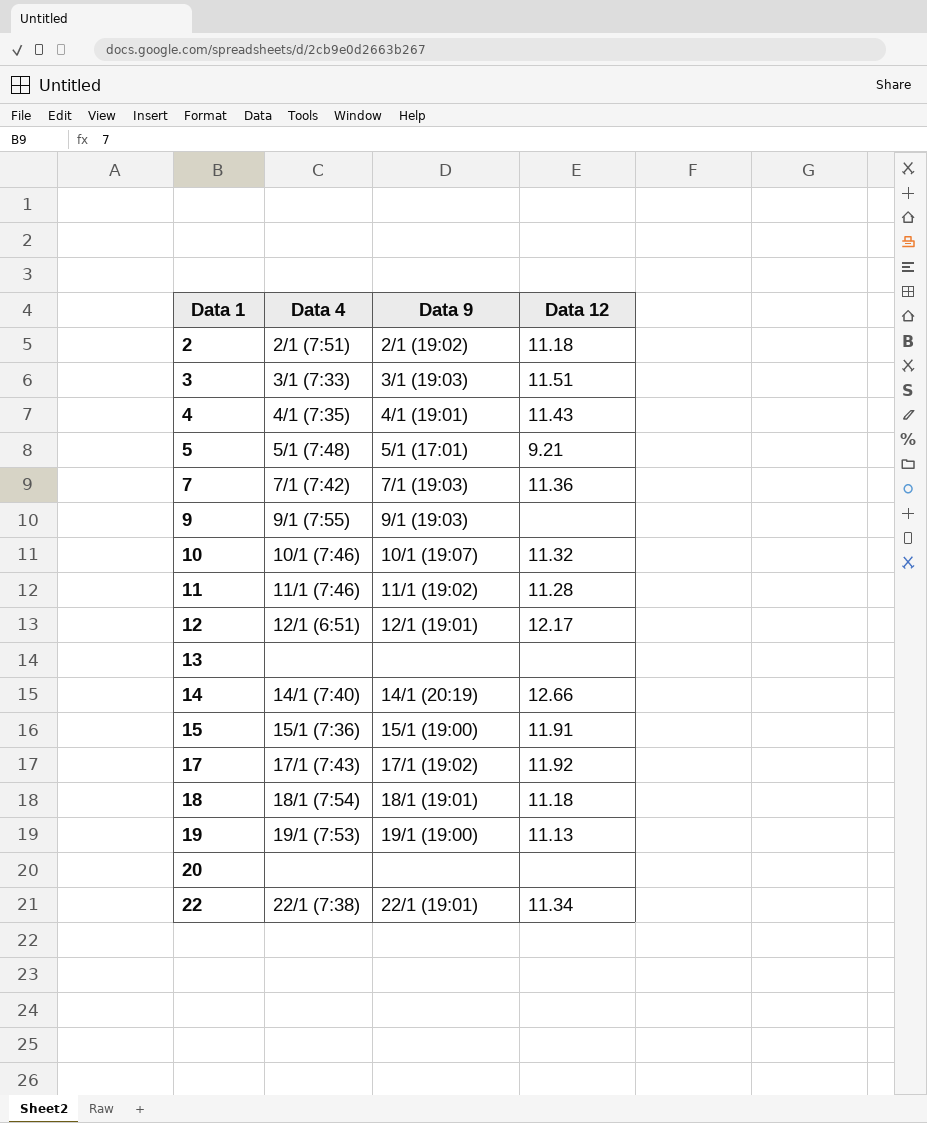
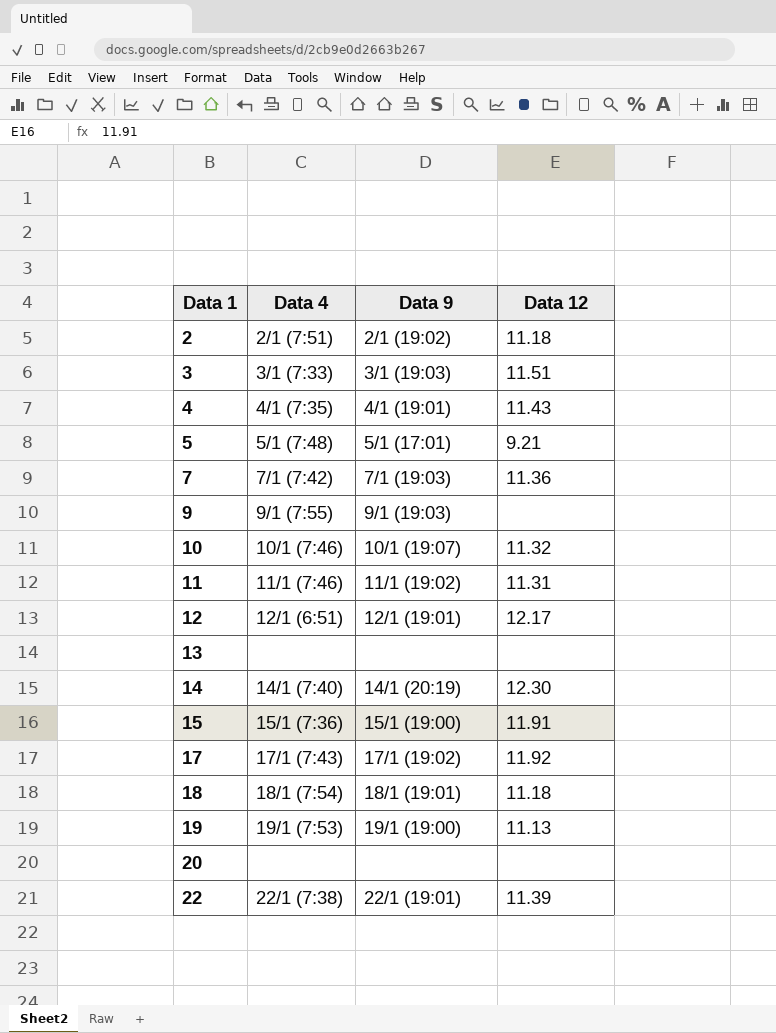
11 | Data 12: 11.28 -> 11.31
14 | Data 12: 12.66 -> 12.30
22 | Data 12: 11.34 -> 11.39

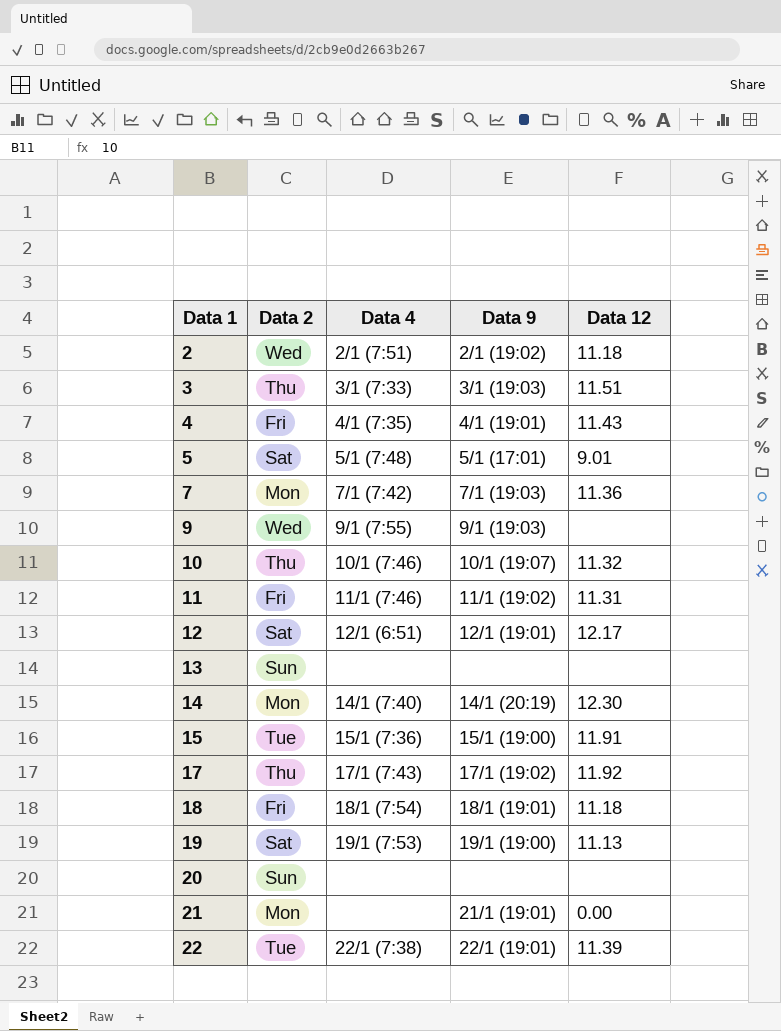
column Data 2 | position: none -> 2
5 | Data 12: 9.21 -> 9.01
row 21: none -> Mon | none | 21/1 (19:01) | 0.00

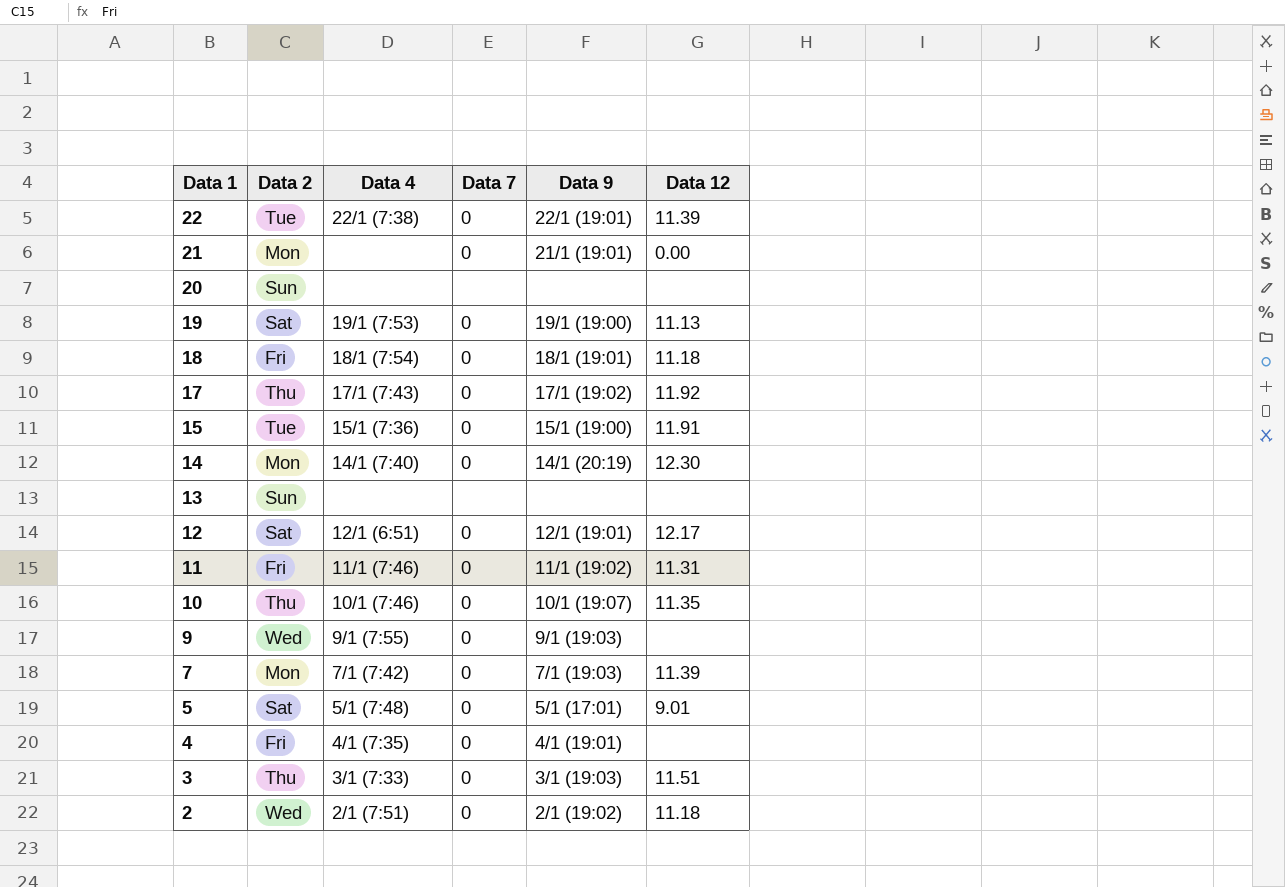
row order: Data 1 ascending -> Data 1 descending
column Data 7 | position: none -> 4
10 | Data 12: 11.32 -> 11.35
7 | Data 12: 11.36 -> 11.39
4 | Data 12: 11.43 -> none

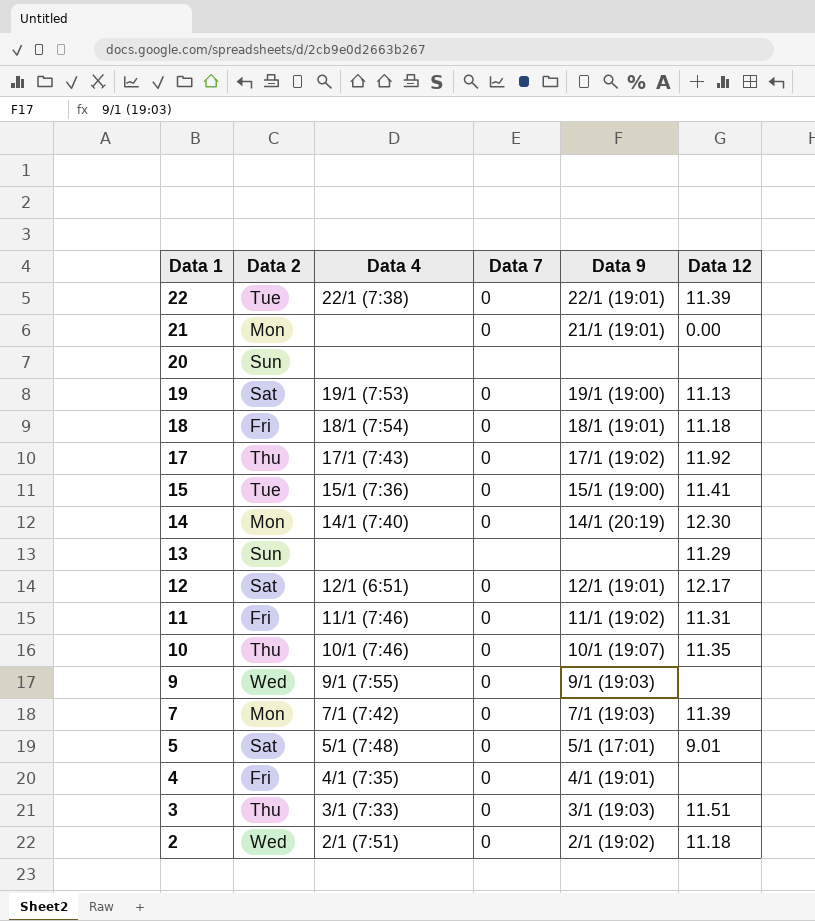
15 | Data 12: 11.91 -> 11.41
13 | Data 12: none -> 11.29

